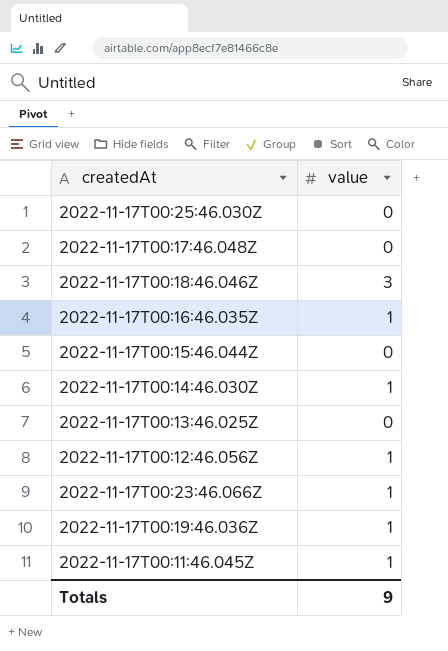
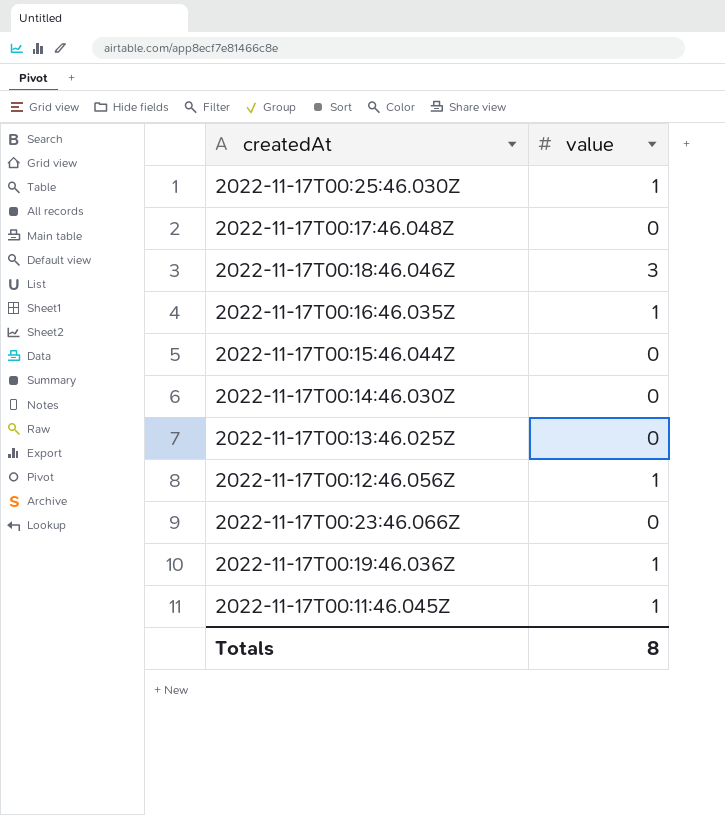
2022-11-17T00:25:46.030Z | value: 0 -> 1
2022-11-17T00:14:46.030Z | value: 1 -> 0
2022-11-17T00:23:46.066Z | value: 1 -> 0
Totals | value: 9 -> 8

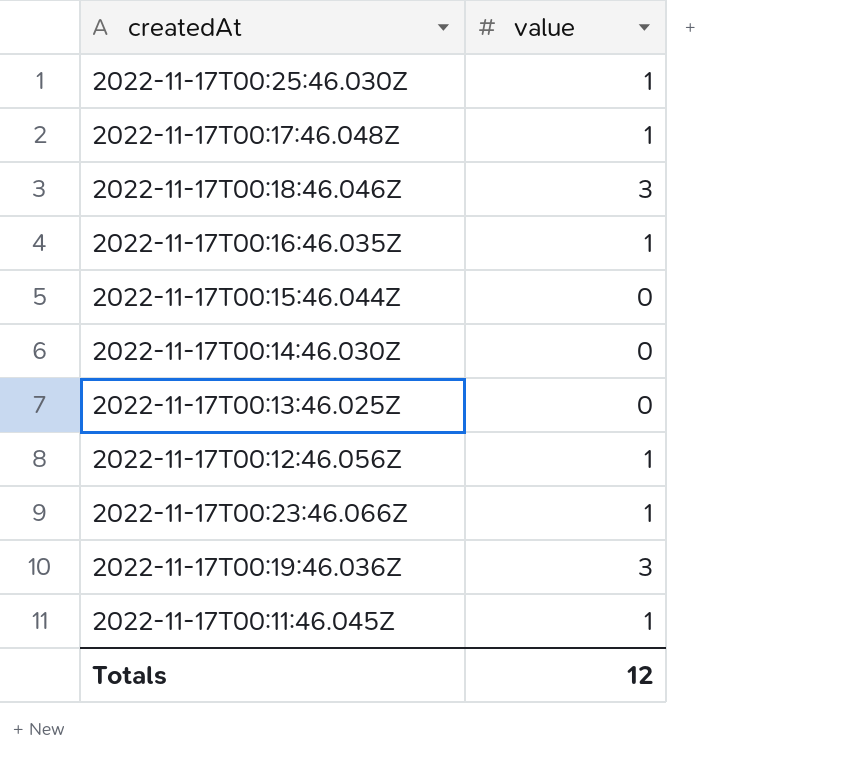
2022-11-17T00:17:46.048Z | value: 0 -> 1
2022-11-17T00:23:46.066Z | value: 0 -> 1
2022-11-17T00:19:46.036Z | value: 1 -> 3
Totals | value: 8 -> 12

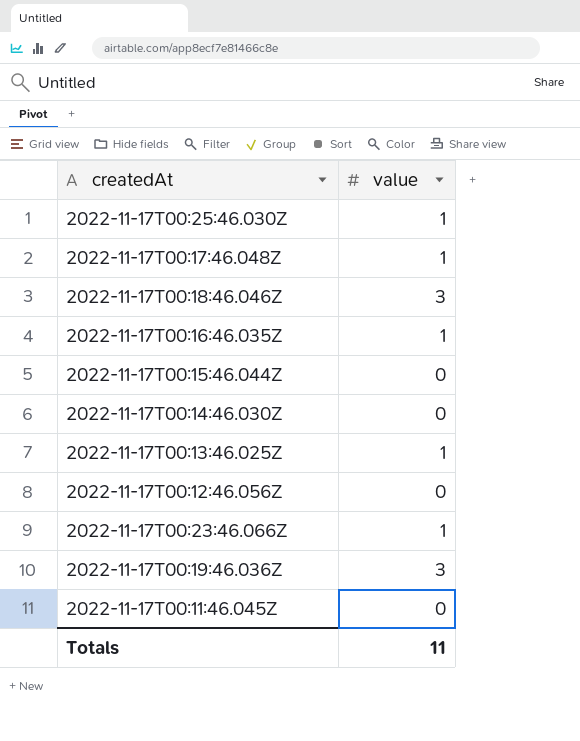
2022-11-17T00:13:46.025Z | value: 0 -> 1
2022-11-17T00:12:46.056Z | value: 1 -> 0
2022-11-17T00:11:46.045Z | value: 1 -> 0
Totals | value: 12 -> 11

